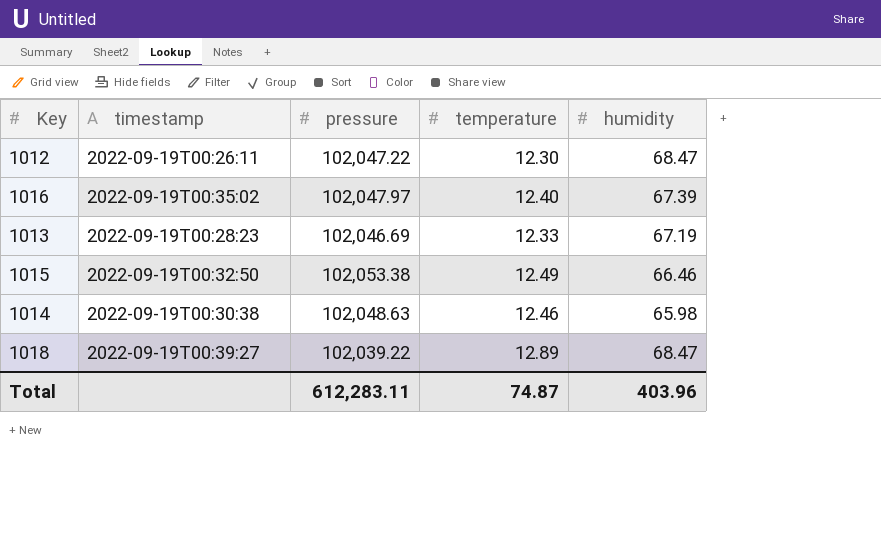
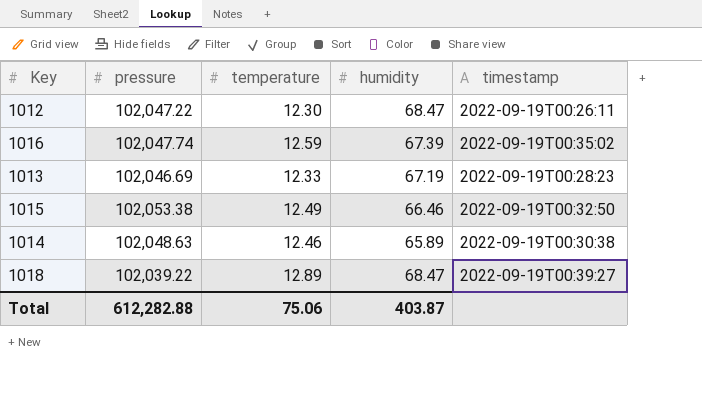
column timestamp | position: 2 -> 5
1016 | pressure: 102,047.97 -> 102,047.74
1016 | temperature: 12.40 -> 12.59
1014 | humidity: 65.98 -> 65.89
Total | pressure: 612,283.11 -> 612,282.88
Total | temperature: 74.87 -> 75.06
Total | humidity: 403.96 -> 403.87

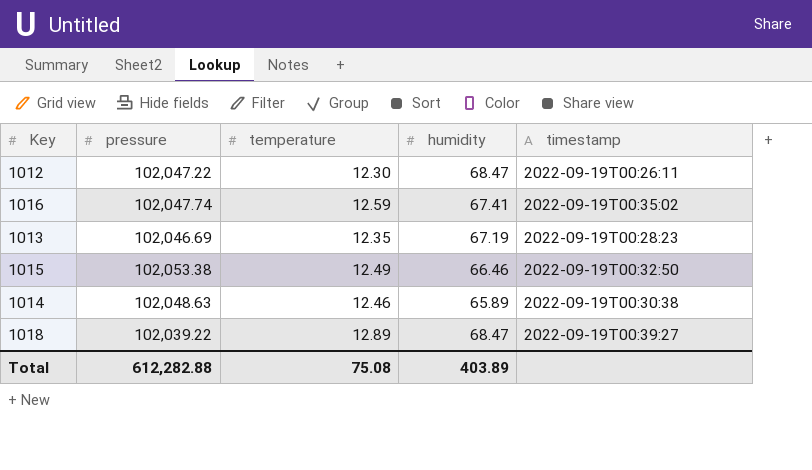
1016 | humidity: 67.39 -> 67.41
1013 | temperature: 12.33 -> 12.35
Total | temperature: 75.06 -> 75.08
Total | humidity: 403.87 -> 403.89

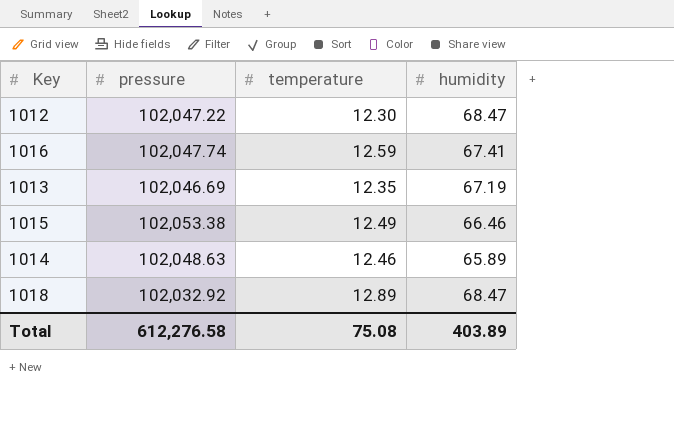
column timestamp | position: 5 -> none
1018 | pressure: 102,039.22 -> 102,032.92
Total | pressure: 612,282.88 -> 612,276.58

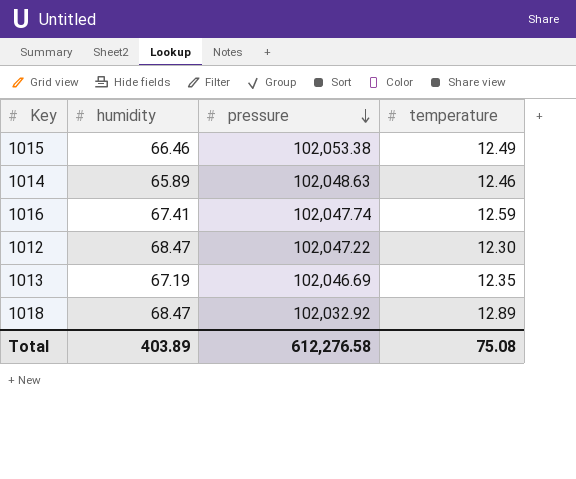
row order: none -> pressure descending
column humidity | position: 4 -> 2

